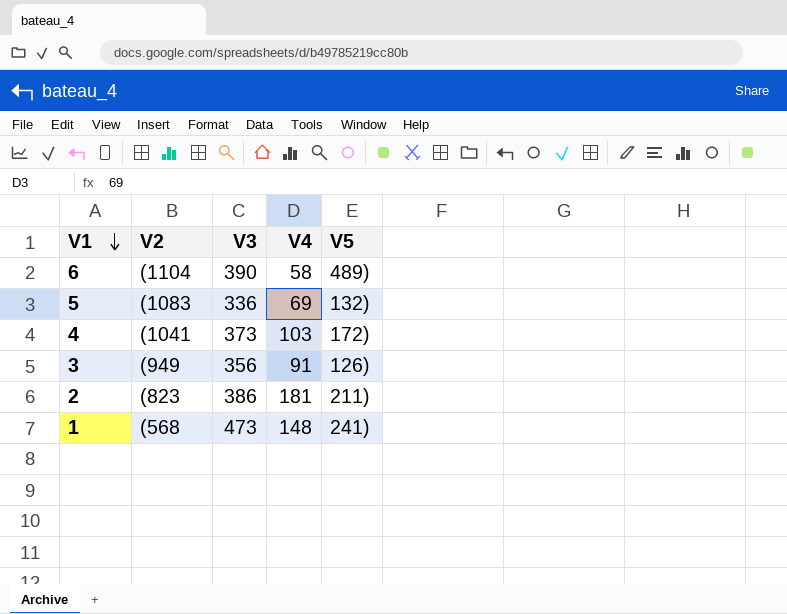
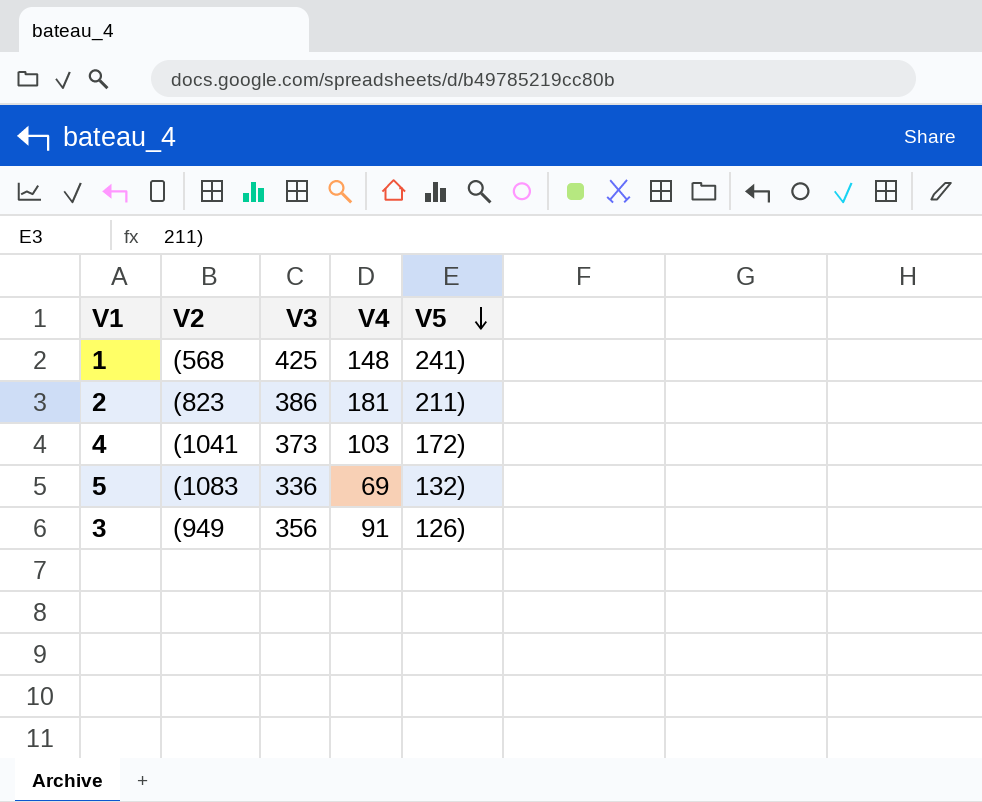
row order: V1 descending -> V5 descending
row 6: (1104 | 390 | 58 | 489) -> none
1 | V3: 473 -> 425

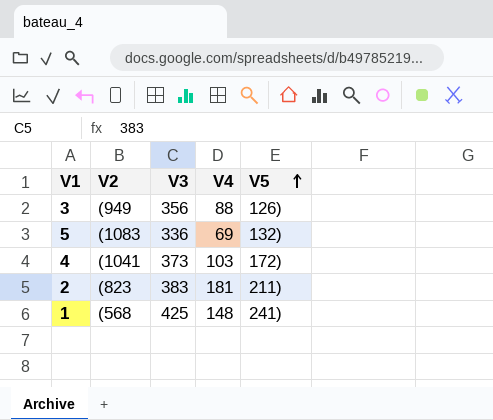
row order: V5 descending -> V5 ascending
3 | V4: 91 -> 88
2 | V3: 386 -> 383

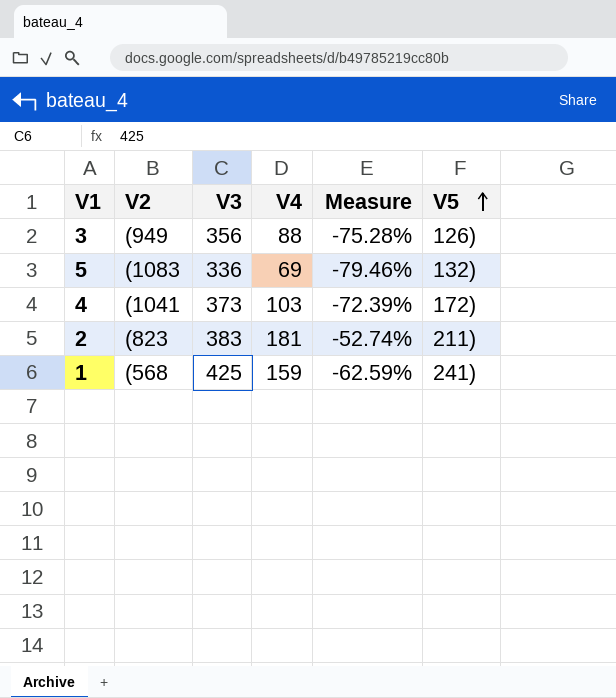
column Measure | formula: none -> ([V4] - [V3]) / [V3]
1 | V4: 148 -> 159

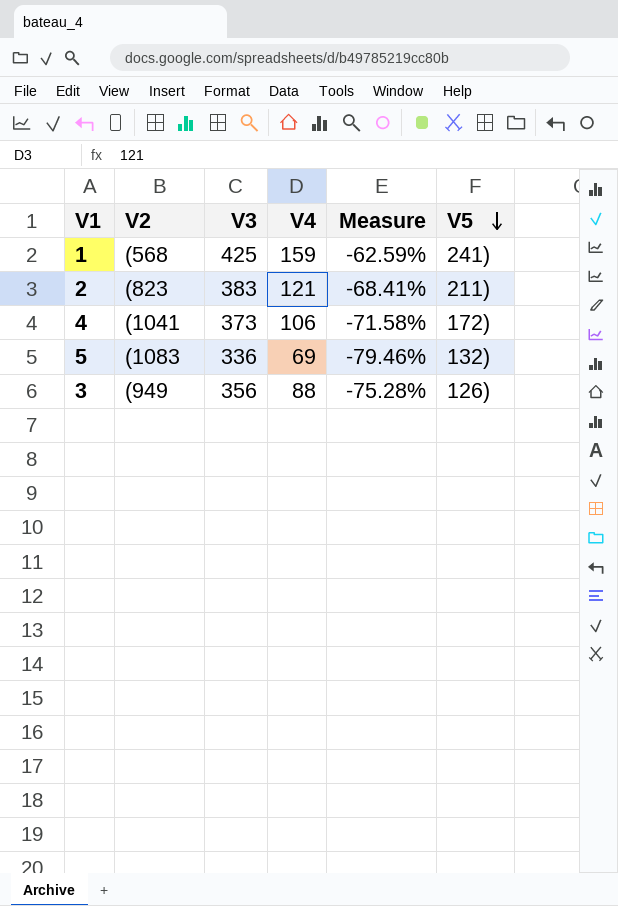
row order: V5 ascending -> V5 descending
2 | V4: 181 -> 121
2 | Measure: -52.74% -> -68.41%
4 | V4: 103 -> 106
4 | Measure: -72.39% -> -71.58%

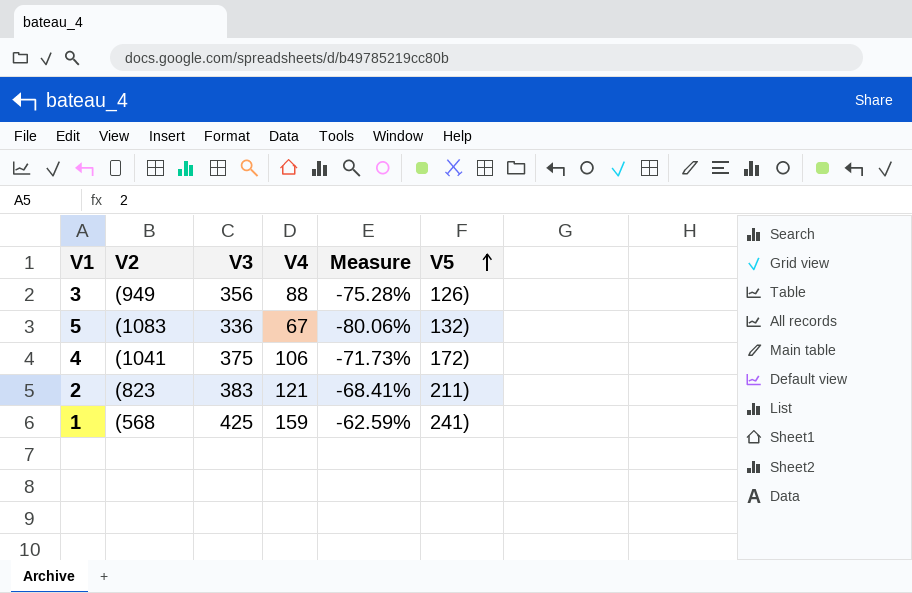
row order: V5 descending -> V5 ascending
5 | V4: 69 -> 67
5 | Measure: -79.46% -> -80.06%
4 | V3: 373 -> 375
4 | Measure: -71.58% -> -71.73%

